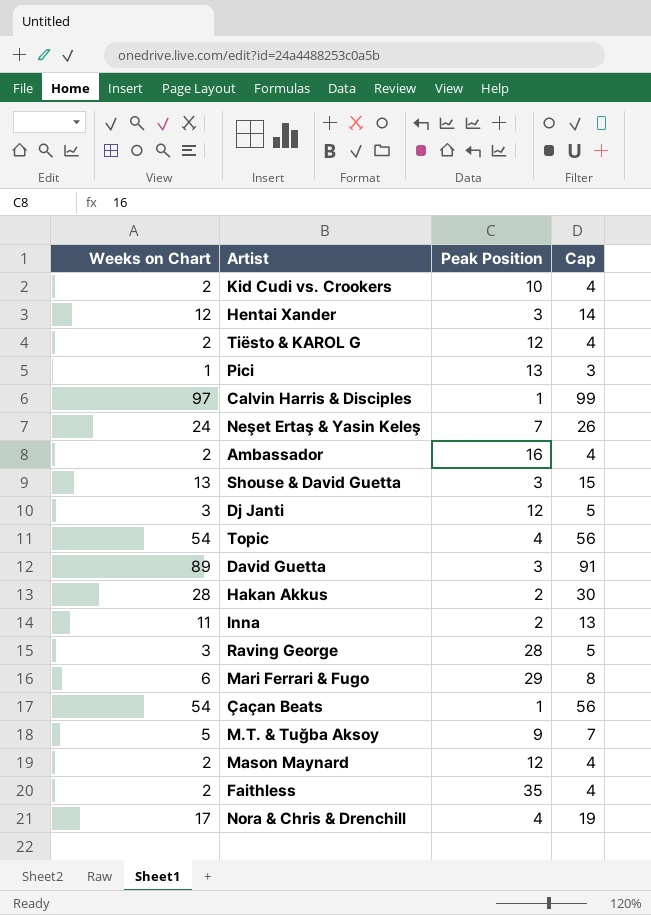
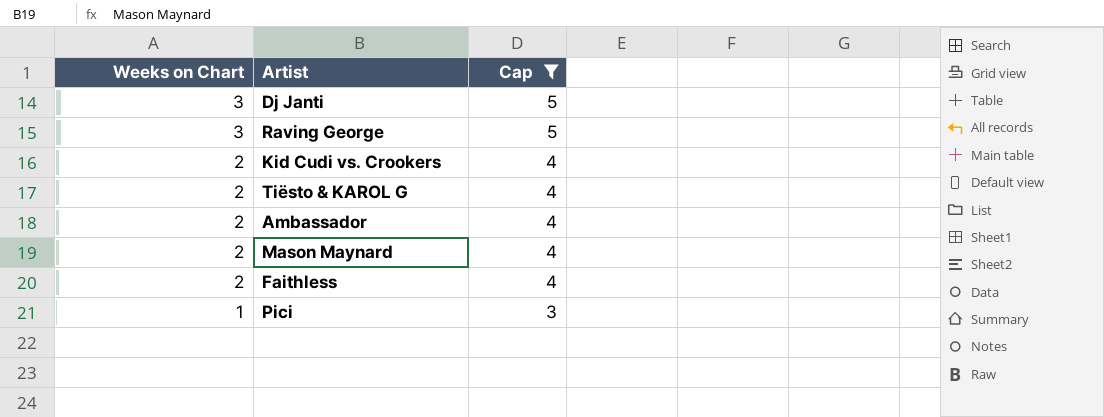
filter: none -> Cap <= 5
row order: none -> Weeks on Chart descending
column Peak Position | position: 3 -> none

